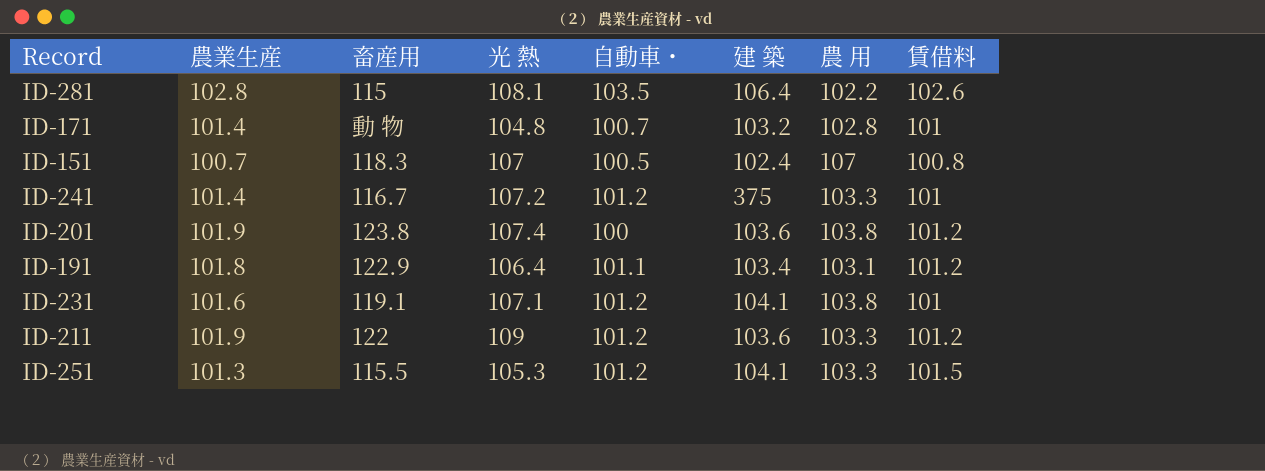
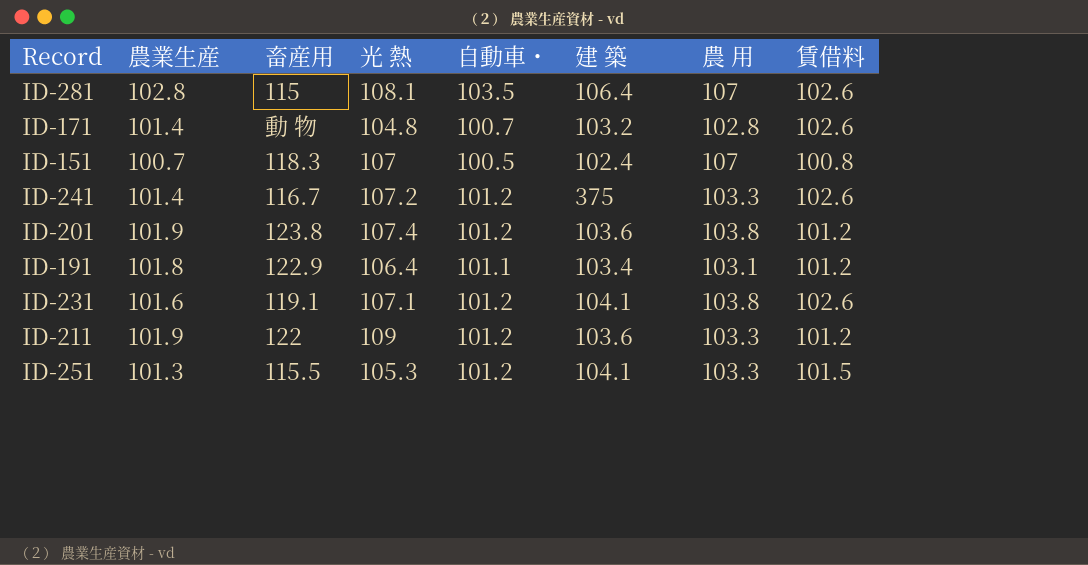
ID-281 | 農 用: 102.2 -> 107
ID-171 | 賃借料: 101 -> 102.6
ID-241 | 賃借料: 101 -> 102.6
ID-201 | 自動車・: 100 -> 101.2
ID-231 | 賃借料: 101 -> 102.6

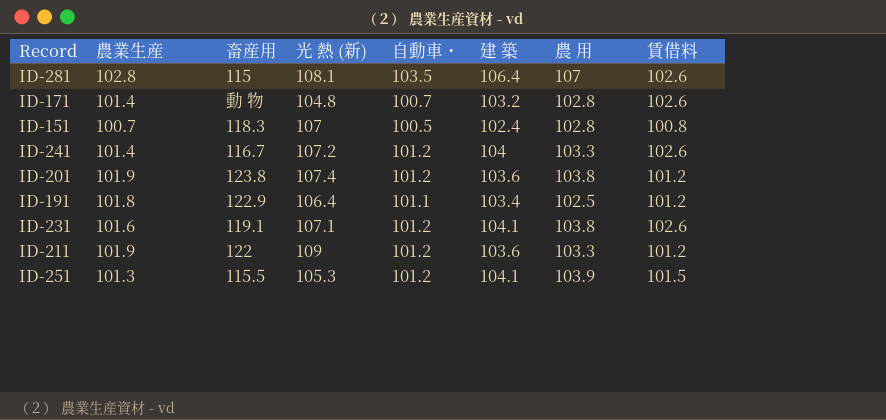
column name: 光 熱 -> 光 熱 (新)
ID-151 | 農 用: 107 -> 102.8
ID-241 | 建 築: 375 -> 104
ID-191 | 農 用: 103.1 -> 102.5
ID-251 | 農 用: 103.3 -> 103.9

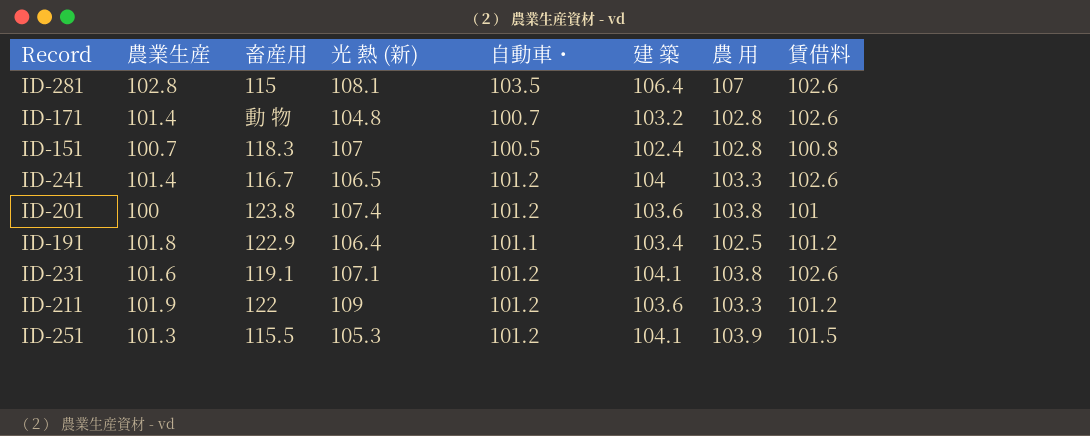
ID-241 | 光 熱 (新): 107.2 -> 106.5
ID-201 | 農業生産: 101.9 -> 100
ID-201 | 賃借料: 101.2 -> 101

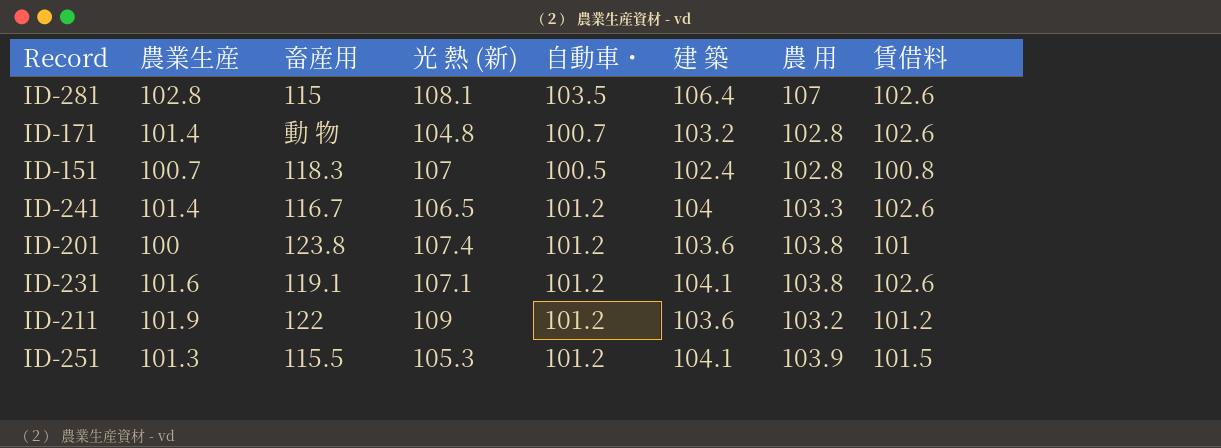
row ID-191: 101.8 | 122.9 | 106.4 | 101.1 | 103.4 | 102.5 | 101.2 -> none
ID-211 | 農 用: 103.3 -> 103.2

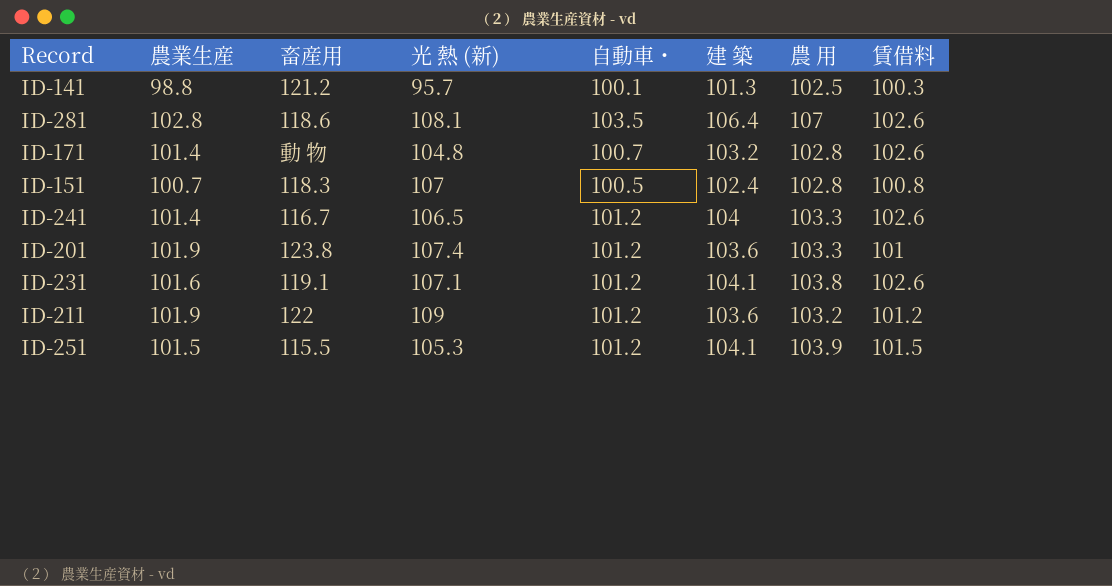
row ID-141: none -> 98.8 | 121.2 | 95.7 | 100.1 | 101.3 | 102.5 | 100.3
ID-281 | 畜産用: 115 -> 118.6
ID-201 | 農業生産: 100 -> 101.9
ID-201 | 農 用: 103.8 -> 103.3
ID-251 | 農業生産: 101.3 -> 101.5

